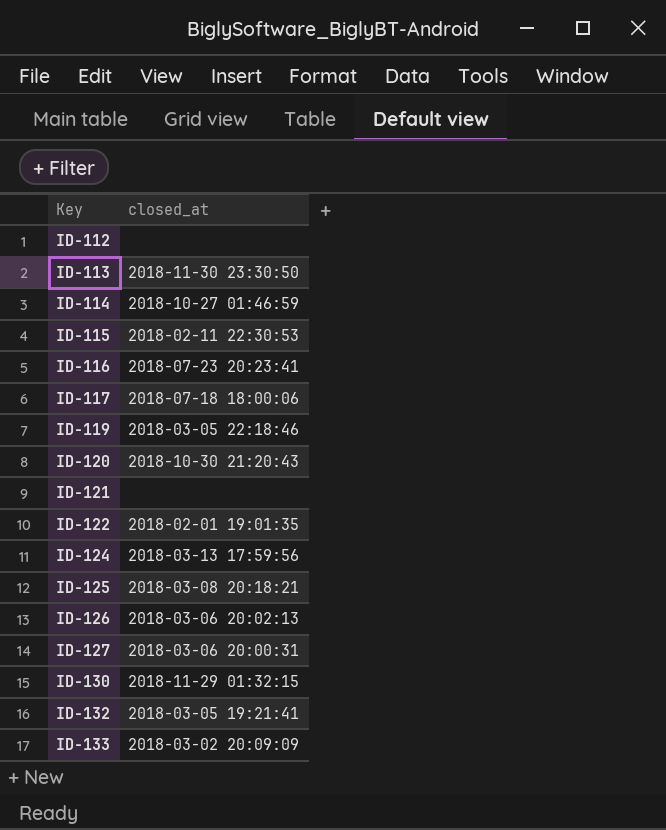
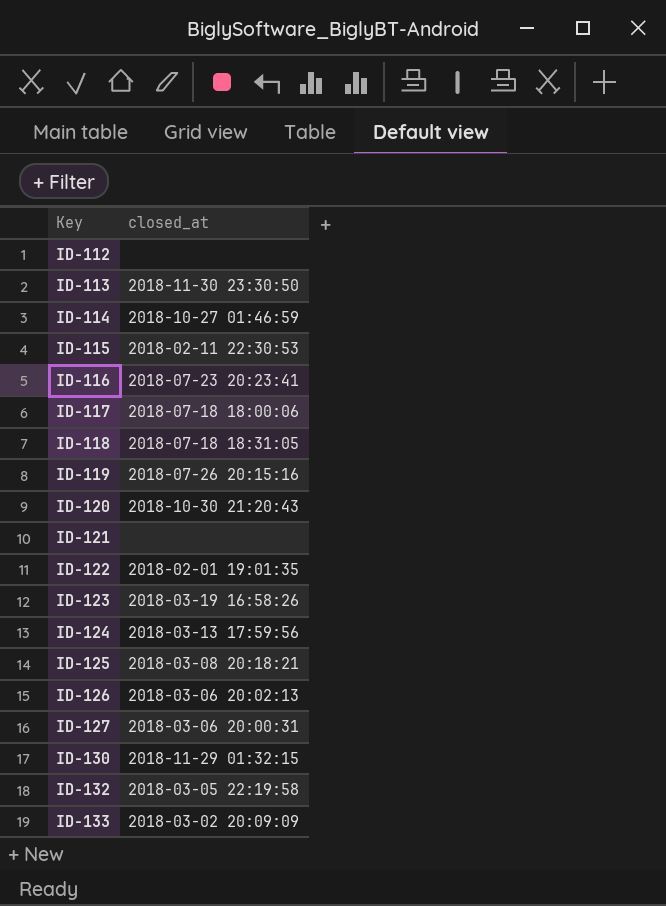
row ID-118: none -> 2018-07-18 18:31:05
ID-119 | closed_at: 2018-03-05 22:18:46 -> 2018-07-26 20:15:16
row ID-123: none -> 2018-03-19 16:58:26
ID-132 | closed_at: 2018-03-05 19:21:41 -> 2018-03-05 22:19:58

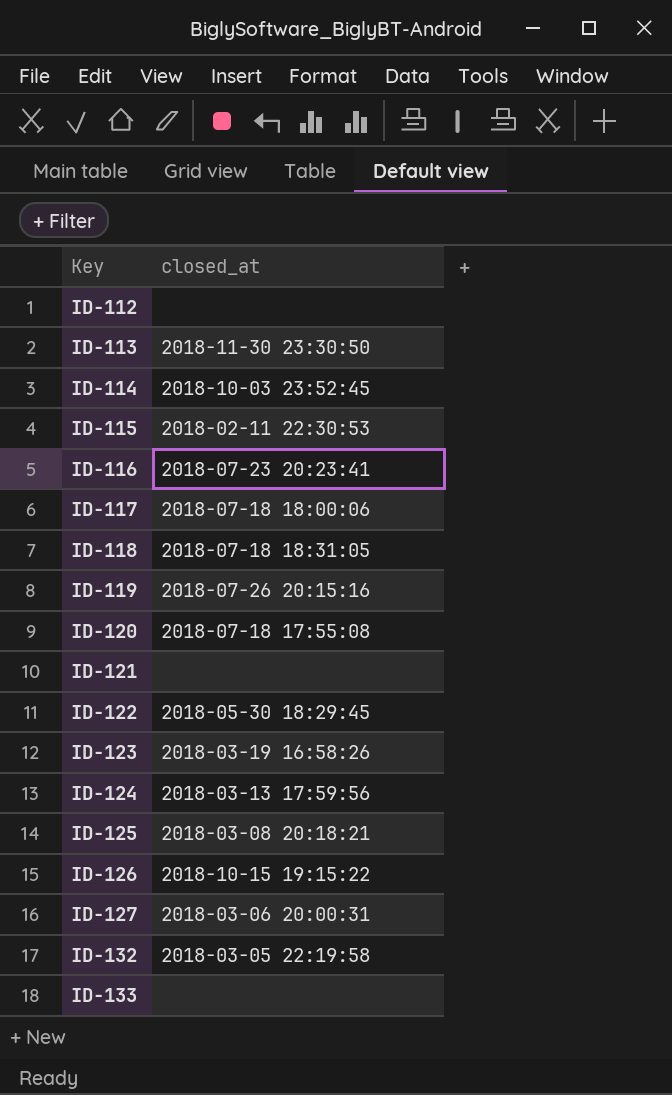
row ID-130: 2018-11-29 01:32:15 -> none
ID-114 | closed_at: 2018-10-27 01:46:59 -> 2018-10-03 23:52:45
ID-120 | closed_at: 2018-10-30 21:20:43 -> 2018-07-18 17:55:08
ID-122 | closed_at: 2018-02-01 19:01:35 -> 2018-05-30 18:29:45
ID-126 | closed_at: 2018-03-06 20:02:13 -> 2018-10-15 19:15:22
ID-133 | closed_at: 2018-03-02 20:09:09 -> none

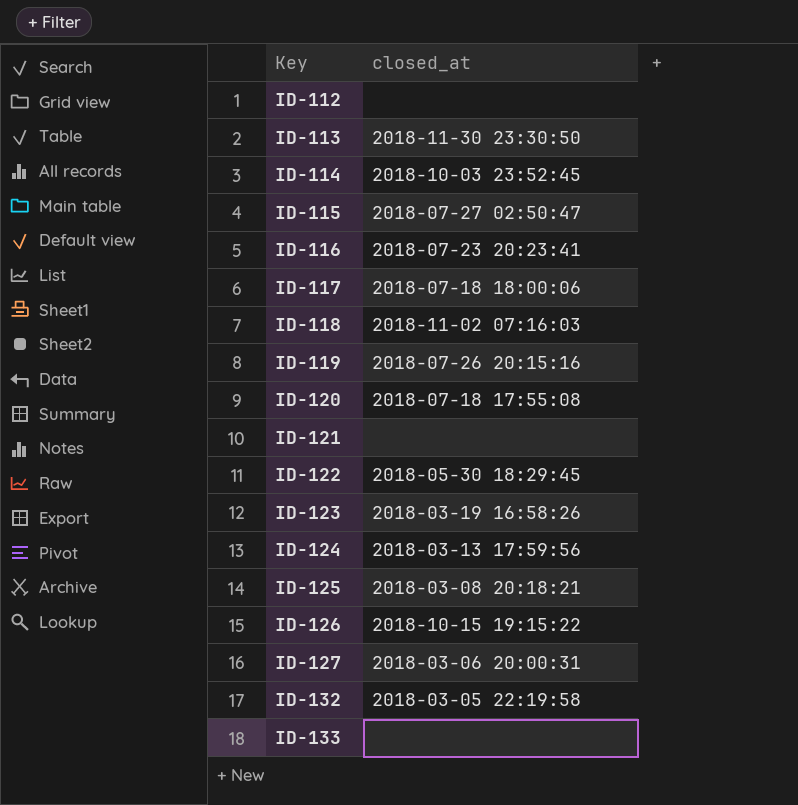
ID-115 | closed_at: 2018-02-11 22:30:53 -> 2018-07-27 02:50:47
ID-118 | closed_at: 2018-07-18 18:31:05 -> 2018-11-02 07:16:03

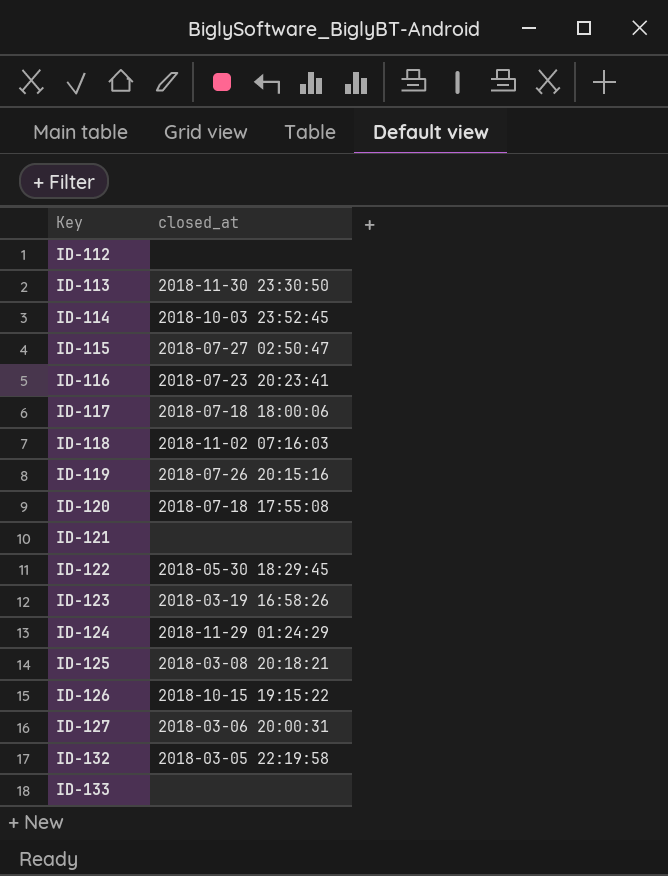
ID-124 | closed_at: 2018-03-13 17:59:56 -> 2018-11-29 01:24:29

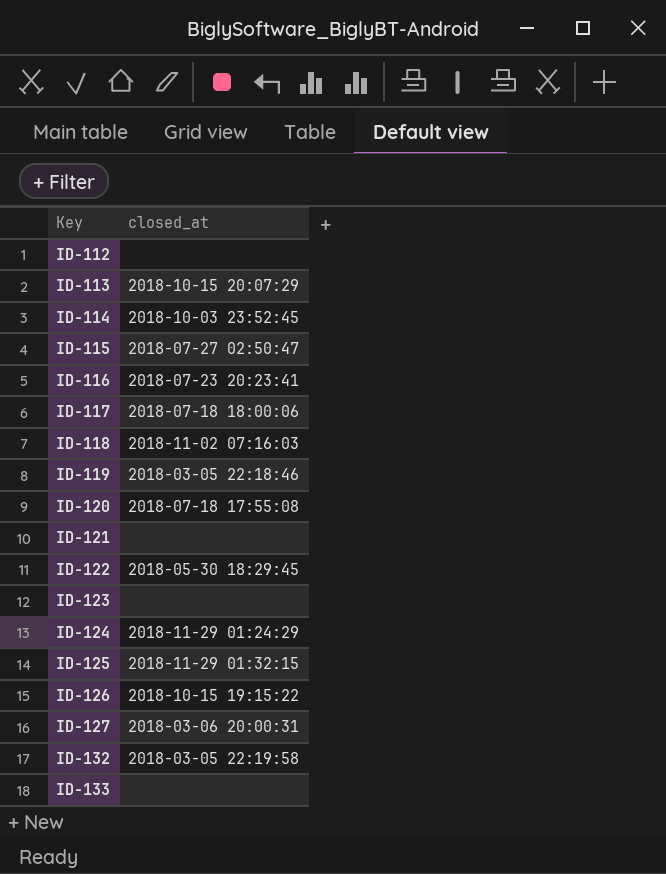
ID-113 | closed_at: 2018-11-30 23:30:50 -> 2018-10-15 20:07:29
ID-119 | closed_at: 2018-07-26 20:15:16 -> 2018-03-05 22:18:46
ID-123 | closed_at: 2018-03-19 16:58:26 -> none
ID-125 | closed_at: 2018-03-08 20:18:21 -> 2018-11-29 01:32:15

